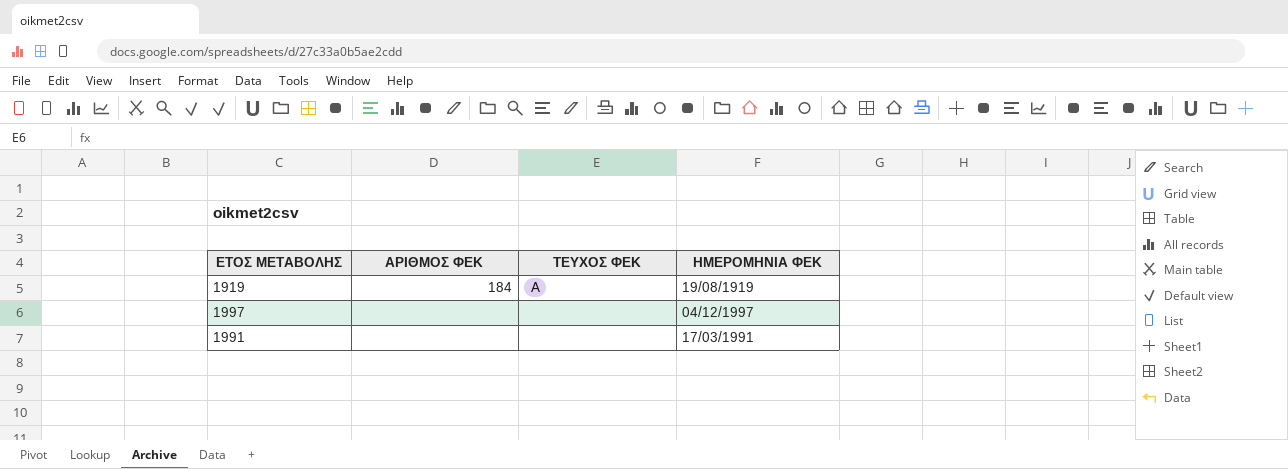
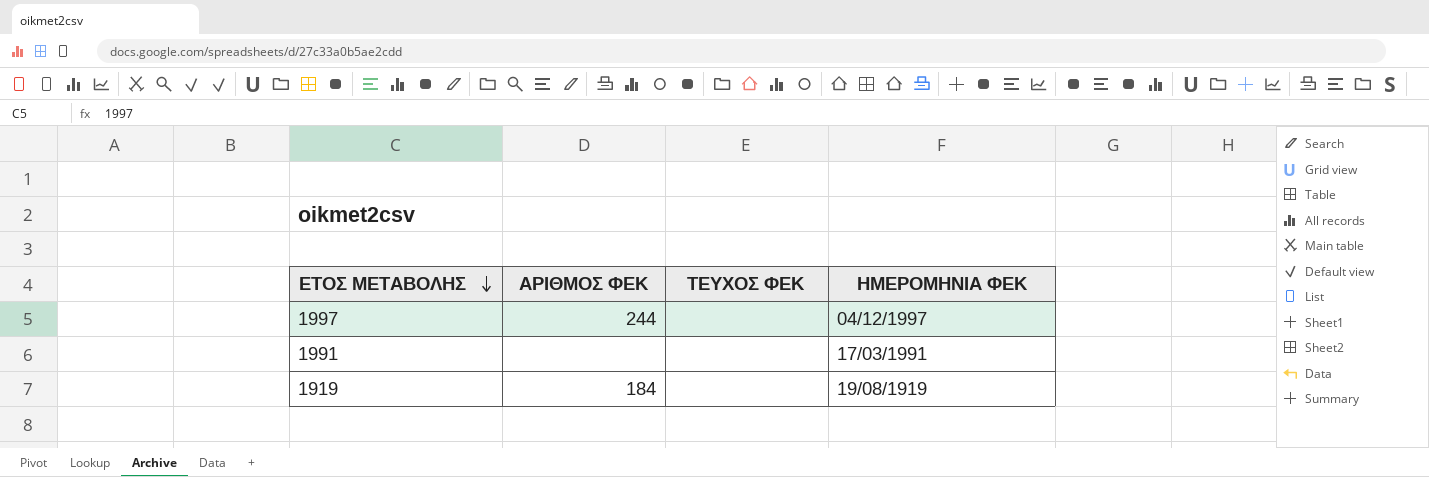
row order: none -> ΕΤΟΣ ΜΕΤΑΒΟΛΗΣ descending
1997 | ΑΡΙΘΜΟΣ ΦΕΚ: none -> 244
1919 | ΤΕΥΧΟΣ ΦΕΚ: Α -> none

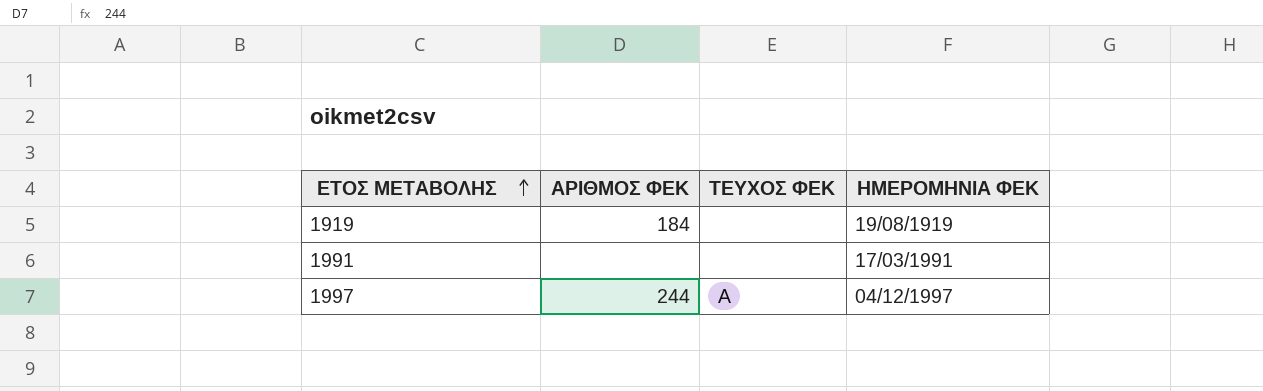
row order: ΕΤΟΣ ΜΕΤΑΒΟΛΗΣ descending -> ΕΤΟΣ ΜΕΤΑΒΟΛΗΣ ascending
1997 | ΤΕΥΧΟΣ ΦΕΚ: none -> Α

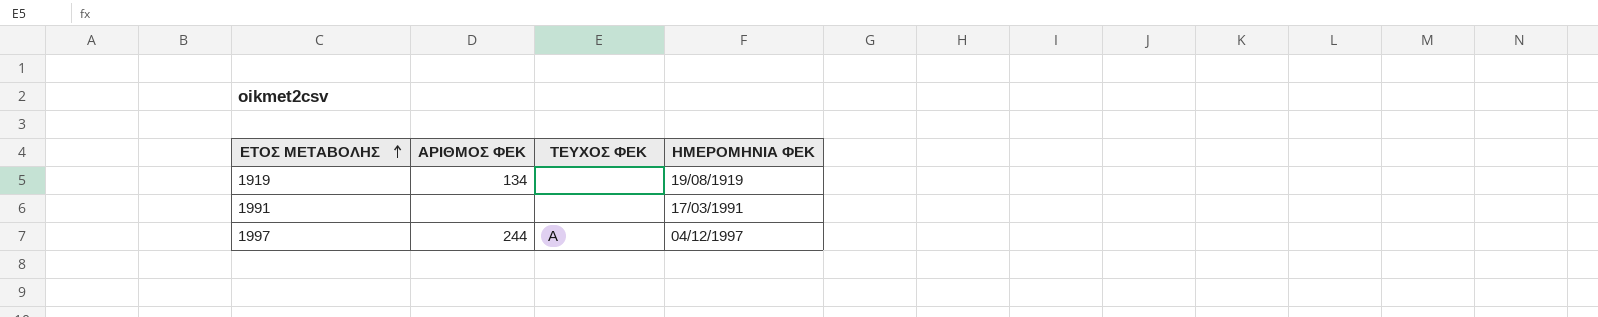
1919 | ΑΡΙΘΜΟΣ ΦΕΚ: 184 -> 134

